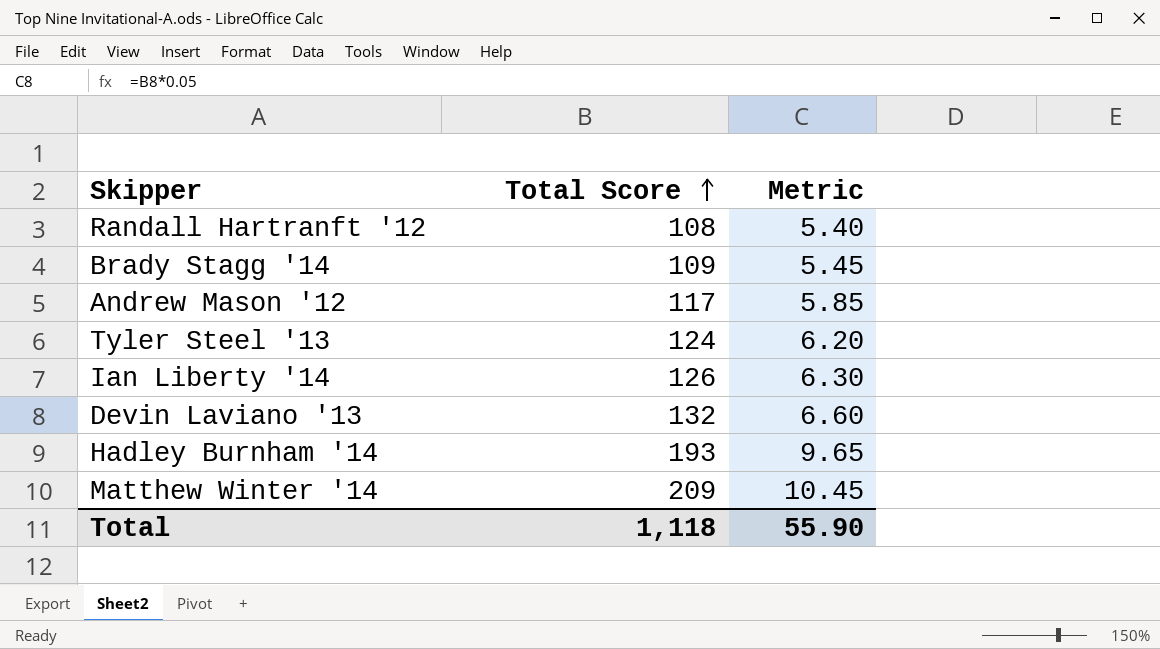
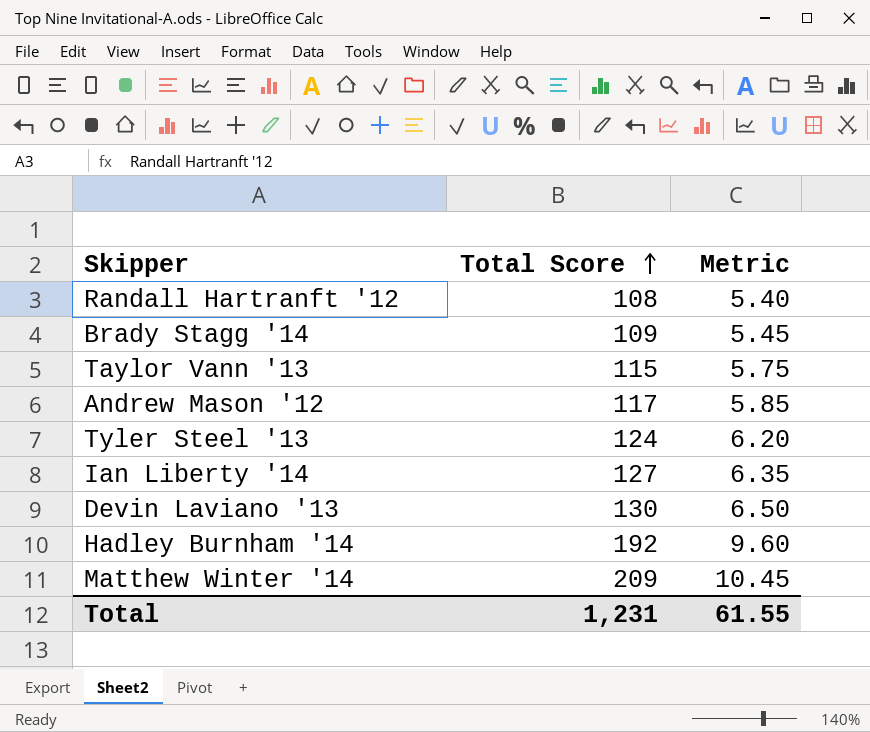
row Taylor Vann '13: none -> 115 | 5.75
Ian Liberty '14 | Total Score: 126 -> 127
Ian Liberty '14 | Metric: 6.30 -> 6.35
Devin Laviano '13 | Total Score: 132 -> 130
Devin Laviano '13 | Metric: 6.60 -> 6.50
Hadley Burnham '14 | Total Score: 193 -> 192
Hadley Burnham '14 | Metric: 9.65 -> 9.60
Total | Total Score: 1,118 -> 1,231
Total | Metric: 55.90 -> 61.55

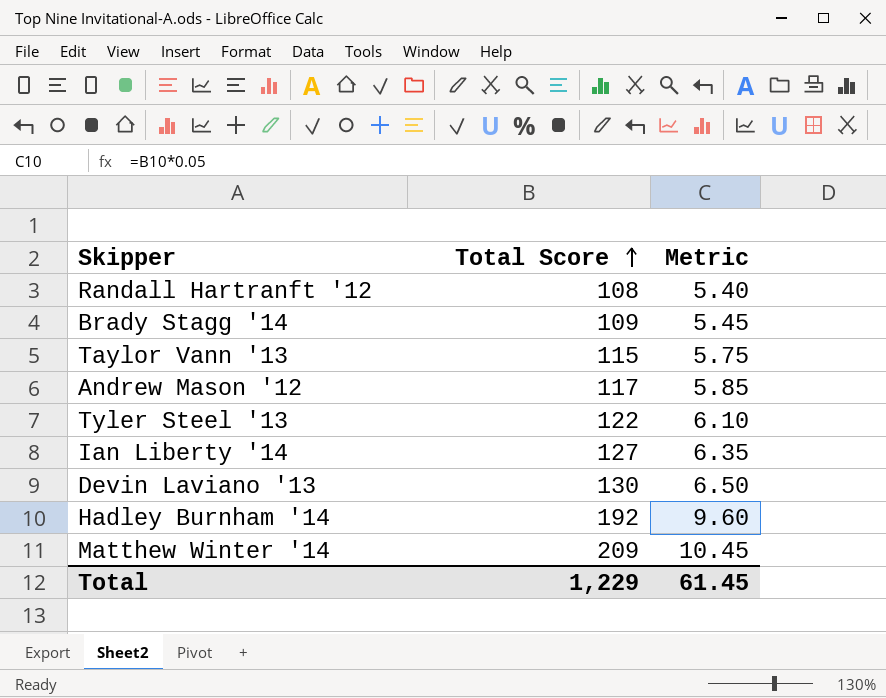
Tyler Steel '13 | Total Score: 124 -> 122
Tyler Steel '13 | Metric: 6.20 -> 6.10
Total | Total Score: 1,231 -> 1,229
Total | Metric: 61.55 -> 61.45

